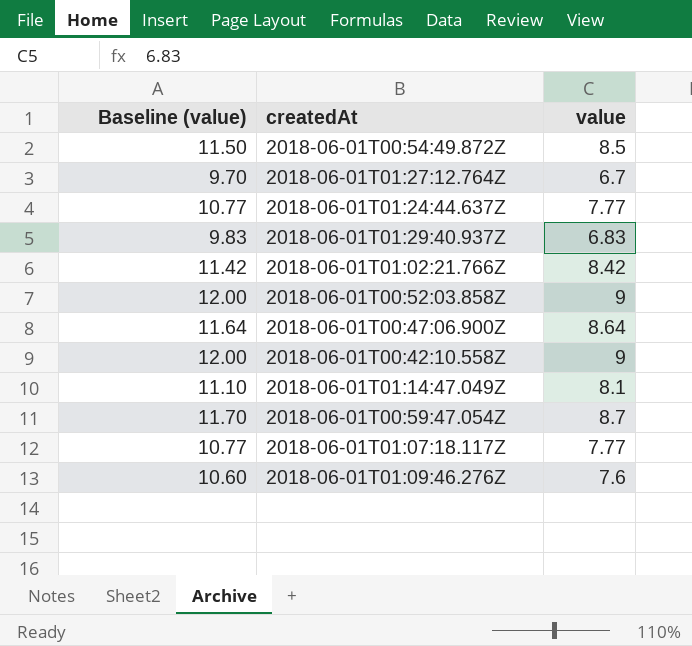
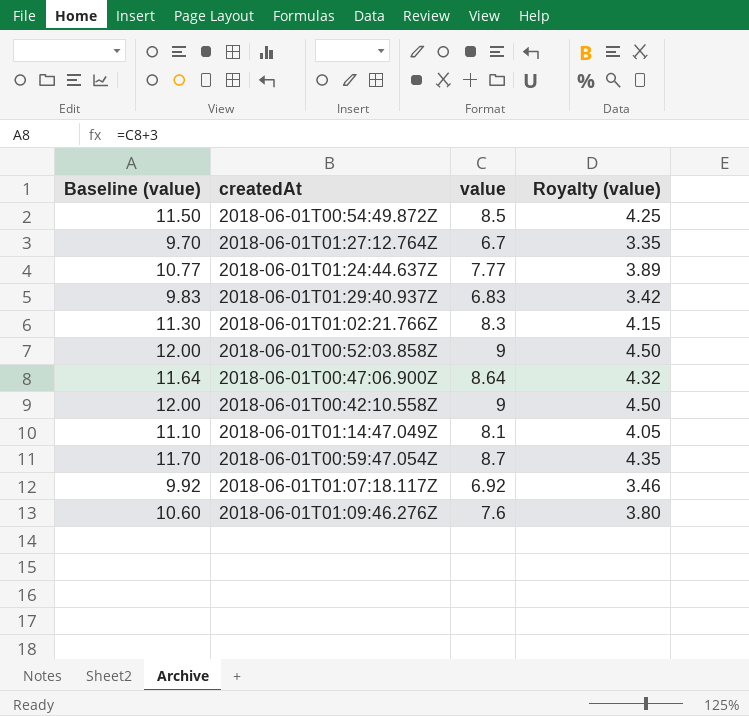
column Royalty (value) | formula: none -> [value] * 0.5
2018-06-01T01:02:21.766Z | Baseline (value): 11.42 -> 11.30
2018-06-01T01:02:21.766Z | value: 8.42 -> 8.3
2018-06-01T01:07:18.117Z | Baseline (value): 10.77 -> 9.92
2018-06-01T01:07:18.117Z | value: 7.77 -> 6.92

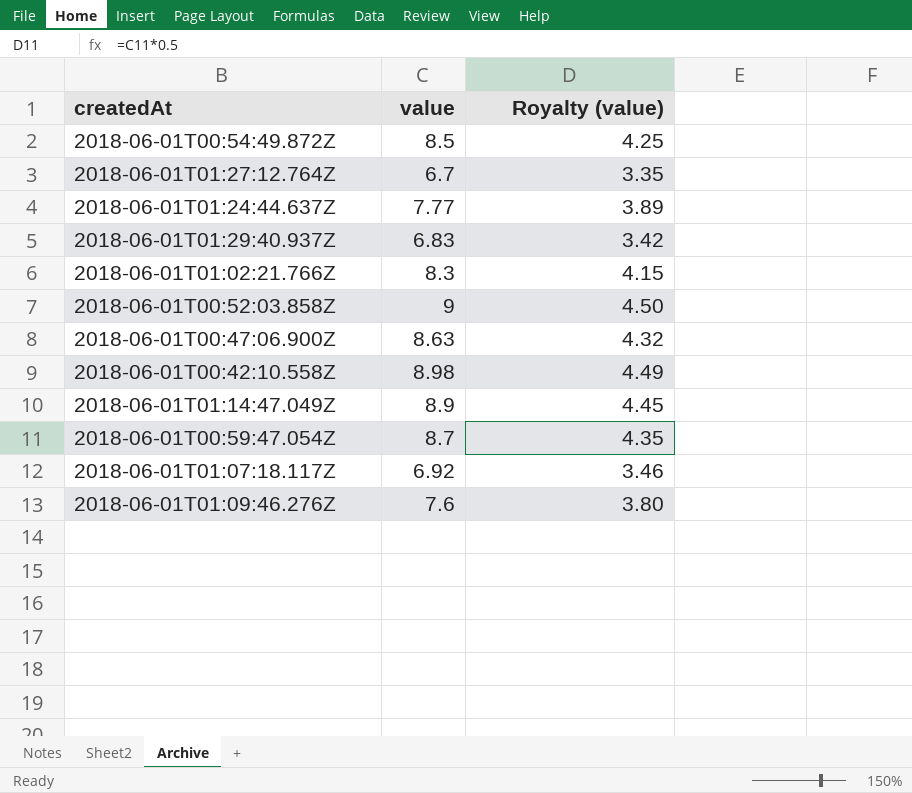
column Baseline (value) | formula: [value] + 3 -> none
2018-06-01T00:47:06.900Z | value: 8.64 -> 8.63
2018-06-01T00:42:10.558Z | value: 9 -> 8.98
2018-06-01T00:42:10.558Z | Royalty (value): 4.50 -> 4.49
2018-06-01T01:14:47.049Z | value: 8.1 -> 8.9
2018-06-01T01:14:47.049Z | Royalty (value): 4.05 -> 4.45

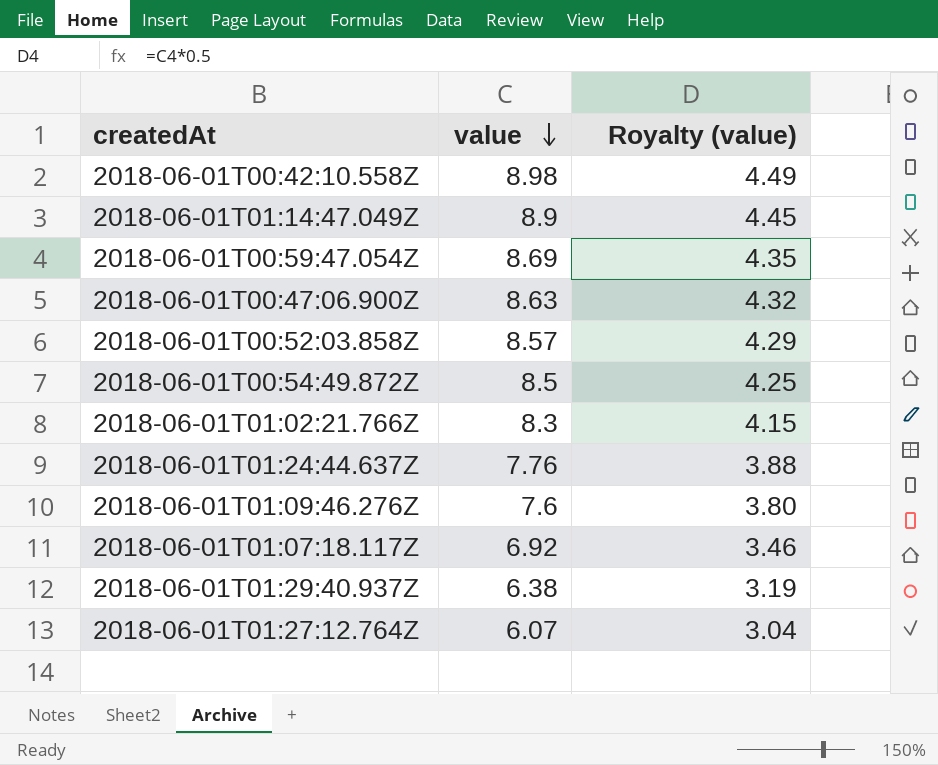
row order: none -> value descending
2018-06-01T00:59:47.054Z | value: 8.7 -> 8.69
2018-06-01T00:52:03.858Z | value: 9 -> 8.57
2018-06-01T00:52:03.858Z | Royalty (value): 4.50 -> 4.29
2018-06-01T01:24:44.637Z | value: 7.77 -> 7.76
2018-06-01T01:24:44.637Z | Royalty (value): 3.89 -> 3.88
2018-06-01T01:29:40.937Z | value: 6.83 -> 6.38
2018-06-01T01:29:40.937Z | Royalty (value): 3.42 -> 3.19
2018-06-01T01:27:12.764Z | value: 6.7 -> 6.07
2018-06-01T01:27:12.764Z | Royalty (value): 3.35 -> 3.04

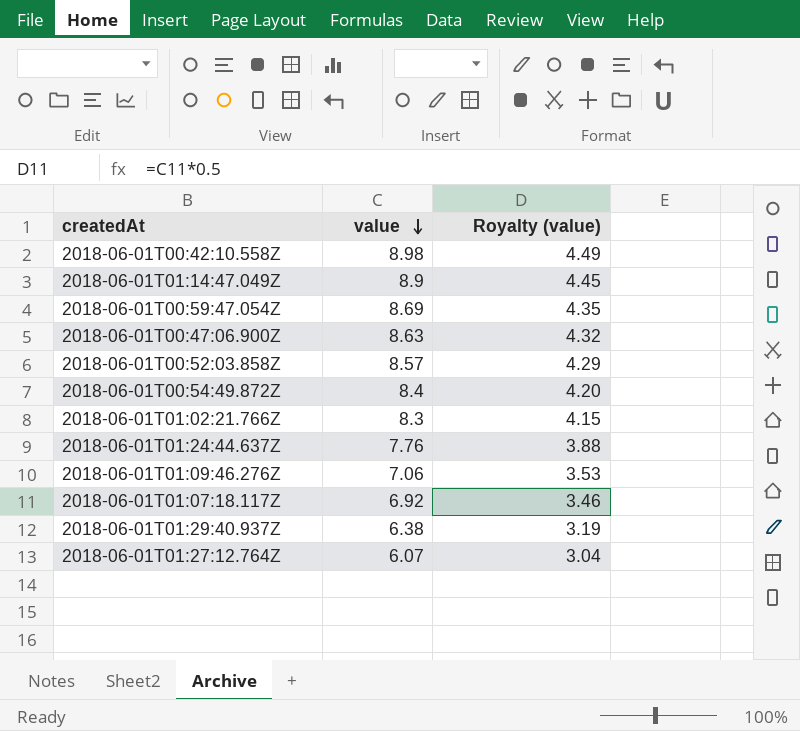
2018-06-01T00:54:49.872Z | value: 8.5 -> 8.4
2018-06-01T00:54:49.872Z | Royalty (value): 4.25 -> 4.20
2018-06-01T01:09:46.276Z | value: 7.6 -> 7.06
2018-06-01T01:09:46.276Z | Royalty (value): 3.80 -> 3.53

